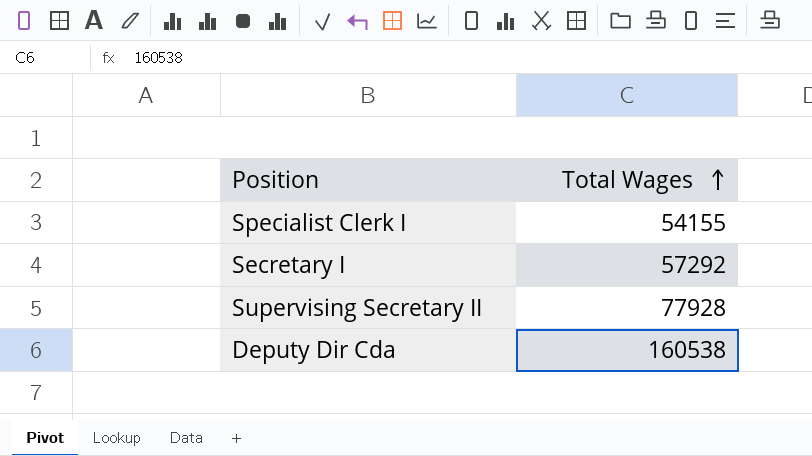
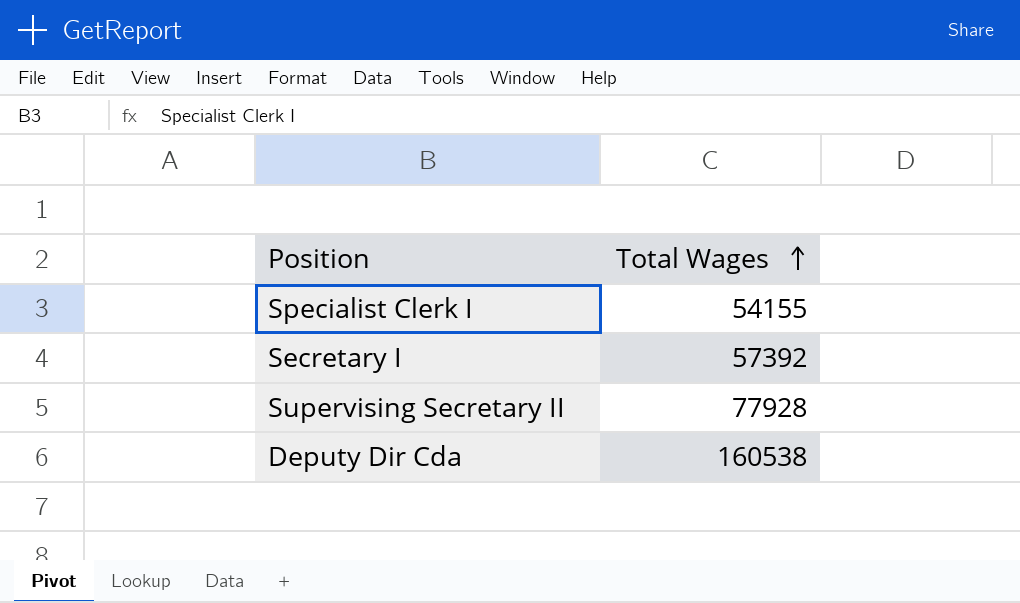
Secretary I | Total Wages: 57292 -> 57392

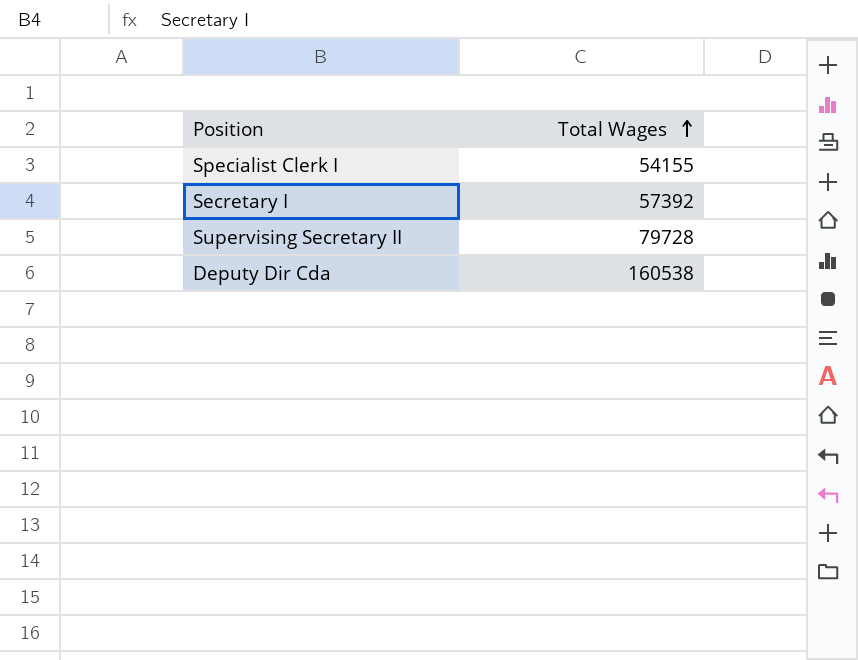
Supervising Secretary II | Total Wages: 77928 -> 79728

